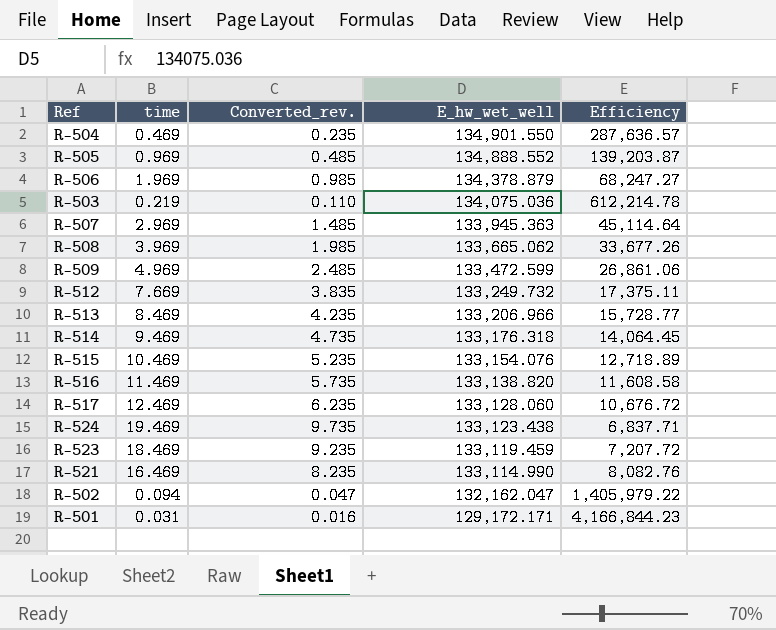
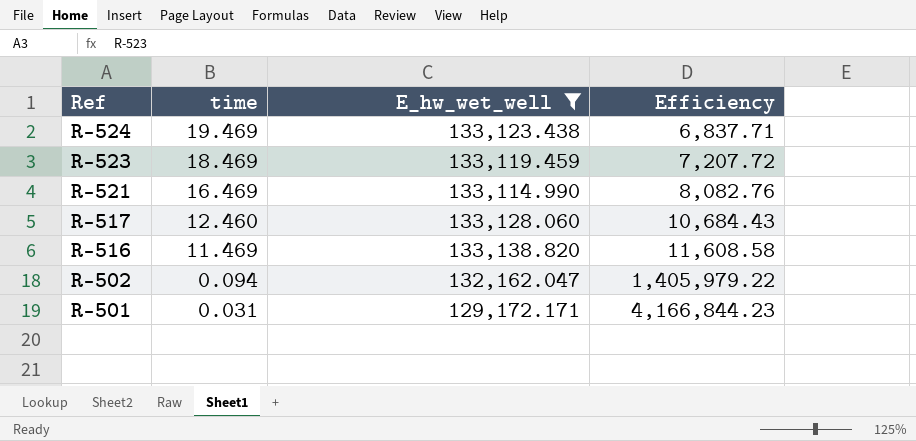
filter: none -> E_hw_wet_well <= 133,138.820
row order: E_hw_wet_well descending -> Ref descending
column Converted_rev. | formula: [time] * 0.5 -> none
R-517 | time: 12.469 -> 12.460
R-517 | Efficiency: 10,676.72 -> 10,684.43

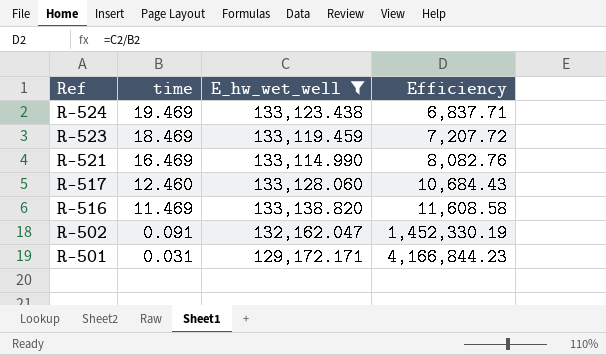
R-502 | time: 0.094 -> 0.091
R-502 | Efficiency: 1,405,979.22 -> 1,452,330.19

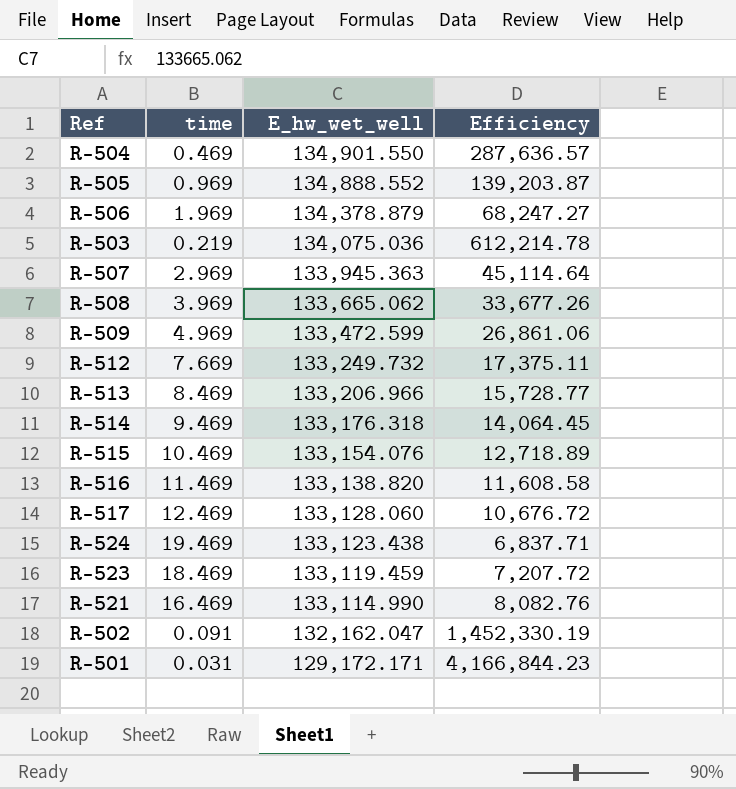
filter: E_hw_wet_well <= 133,138.820 -> none
row order: Ref descending -> E_hw_wet_well descending
R-517 | time: 12.460 -> 12.469
R-517 | Efficiency: 10,684.43 -> 10,676.72

